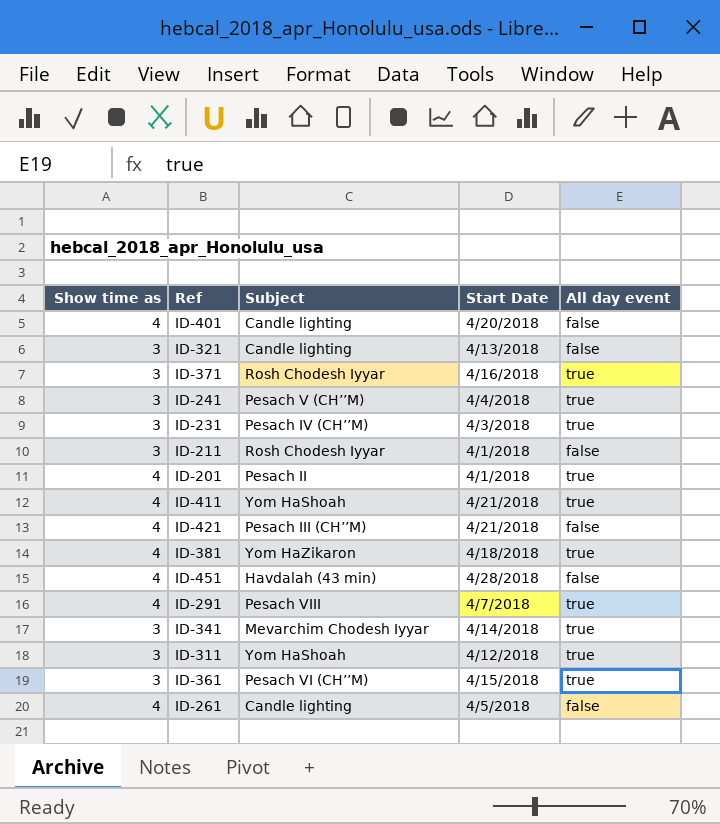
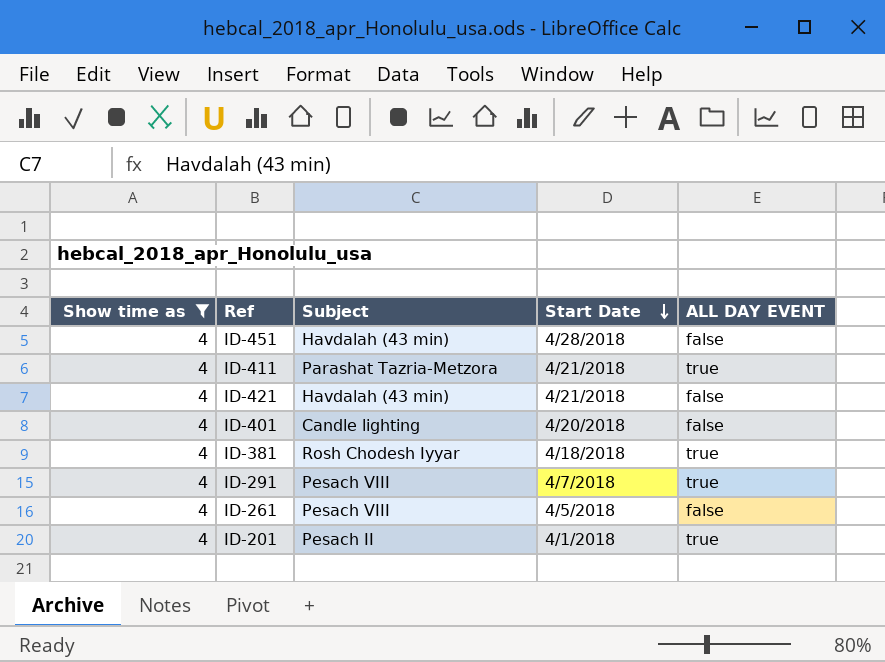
filter: none -> Show time as = 4
row order: none -> Start Date descending
column name: All day event -> ALL DAY EVENT
ID-411 | Subject: Yom HaShoah -> Parashat Tazria-Metzora
ID-421 | Subject: Pesach III (CH’’M) -> Havdalah (43 min)
ID-381 | Subject: Yom HaZikaron -> Rosh Chodesh Iyyar
ID-261 | Subject: Candle lighting -> Pesach VIII

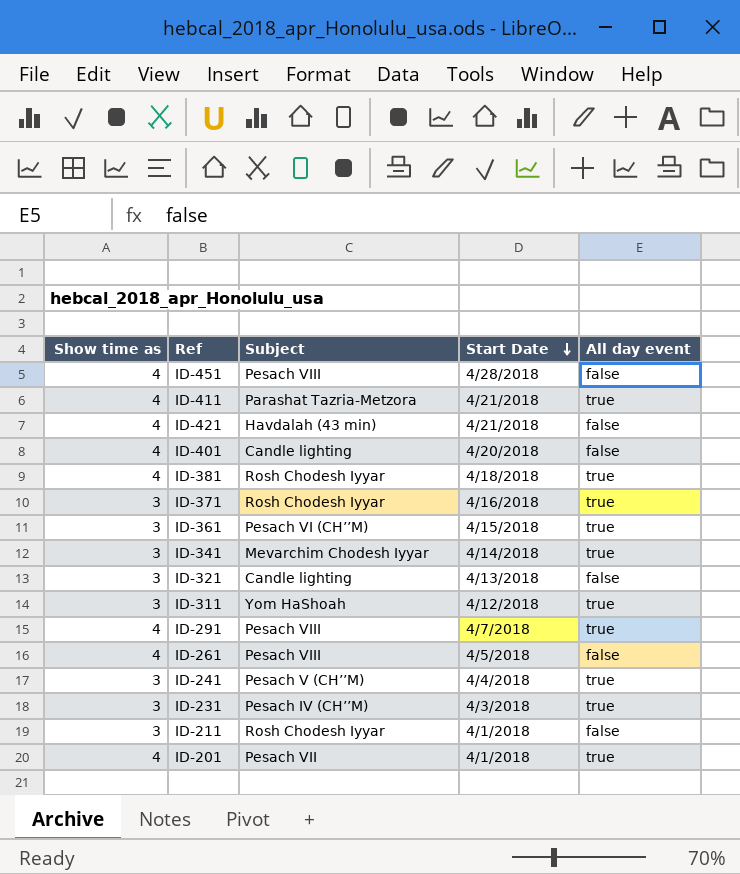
filter: Show time as = 4 -> none
column name: ALL DAY EVENT -> All day event
ID-451 | Subject: Havdalah (43 min) -> Pesach VIII
ID-201 | Subject: Pesach II -> Pesach VII

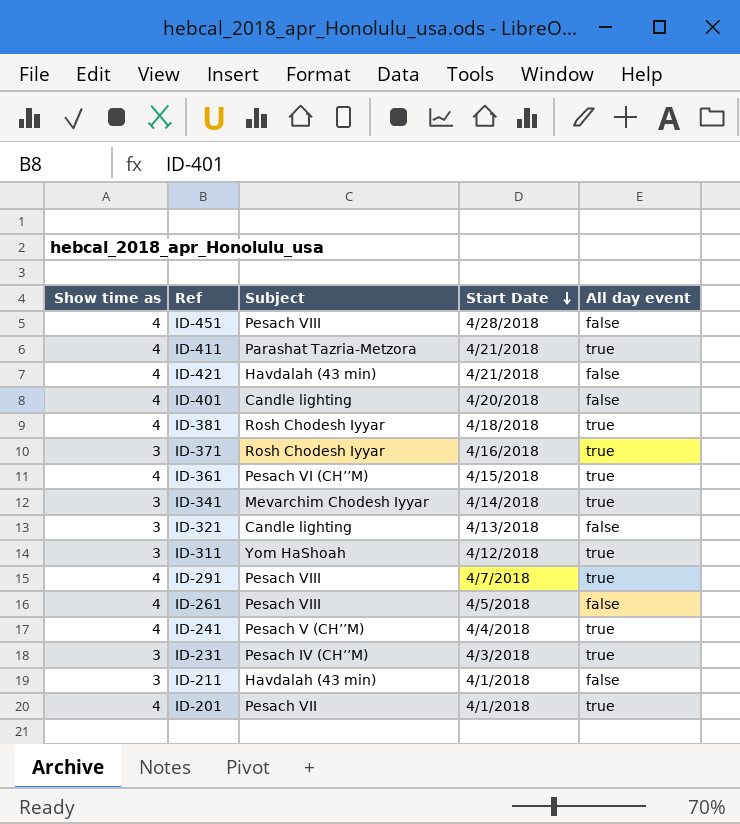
ID-361 | Show time as: 3 -> 4
ID-241 | Show time as: 3 -> 4
ID-211 | Subject: Rosh Chodesh Iyyar -> Havdalah (43 min)

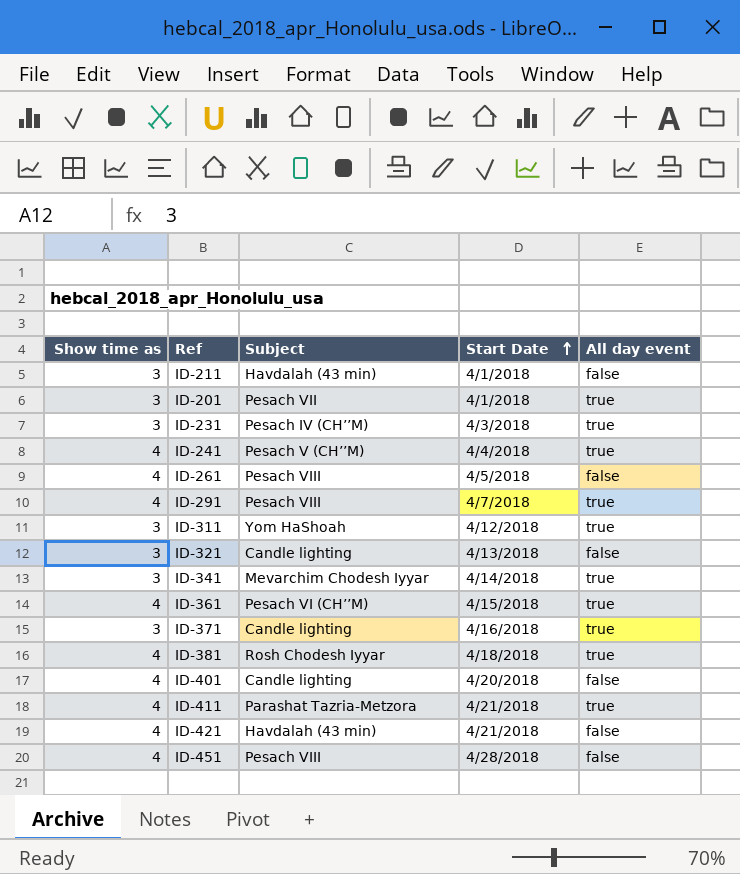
row order: Start Date descending -> Start Date ascending
ID-201 | Show time as: 4 -> 3
ID-371 | Subject: Rosh Chodesh Iyyar -> Candle lighting

